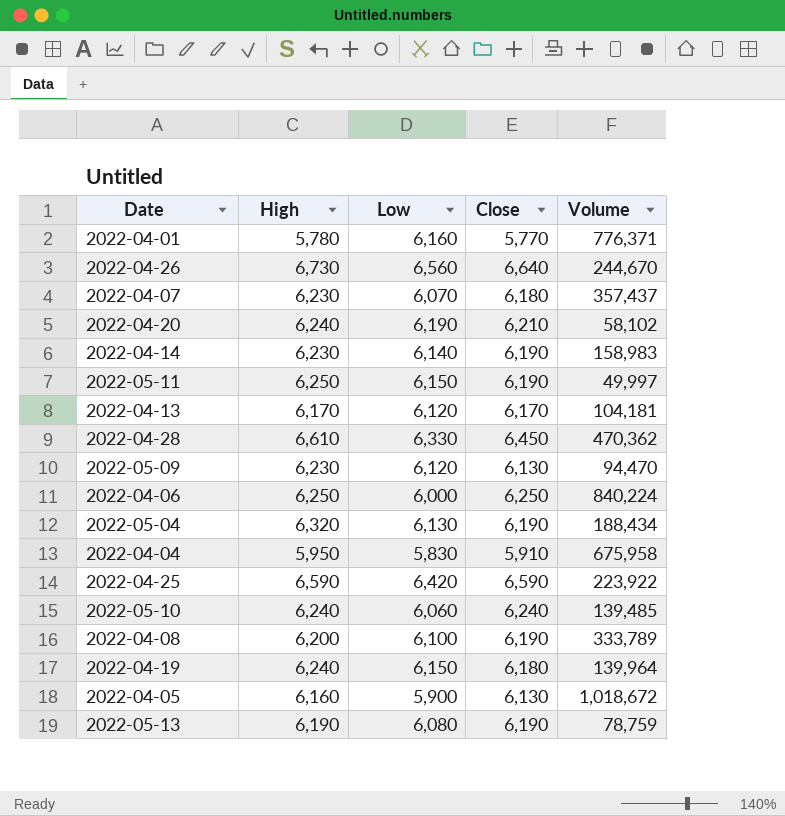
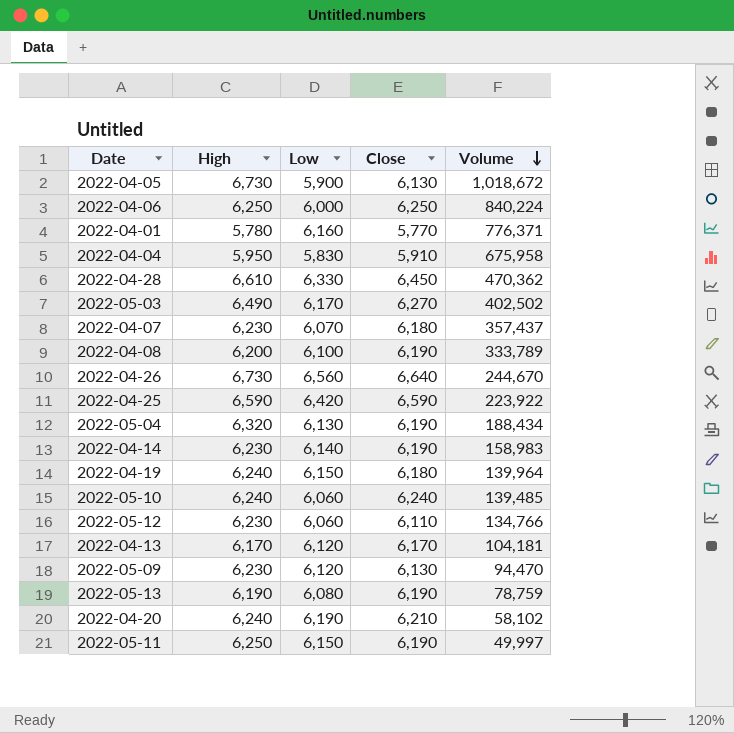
row order: none -> Volume descending
2022-04-05 | High: 6,160 -> 6,730
row 2022-05-03: none -> 6,490 | 6,170 | 6,270 | 402,502
row 2022-05-12: none -> 6,230 | 6,060 | 6,110 | 134,766

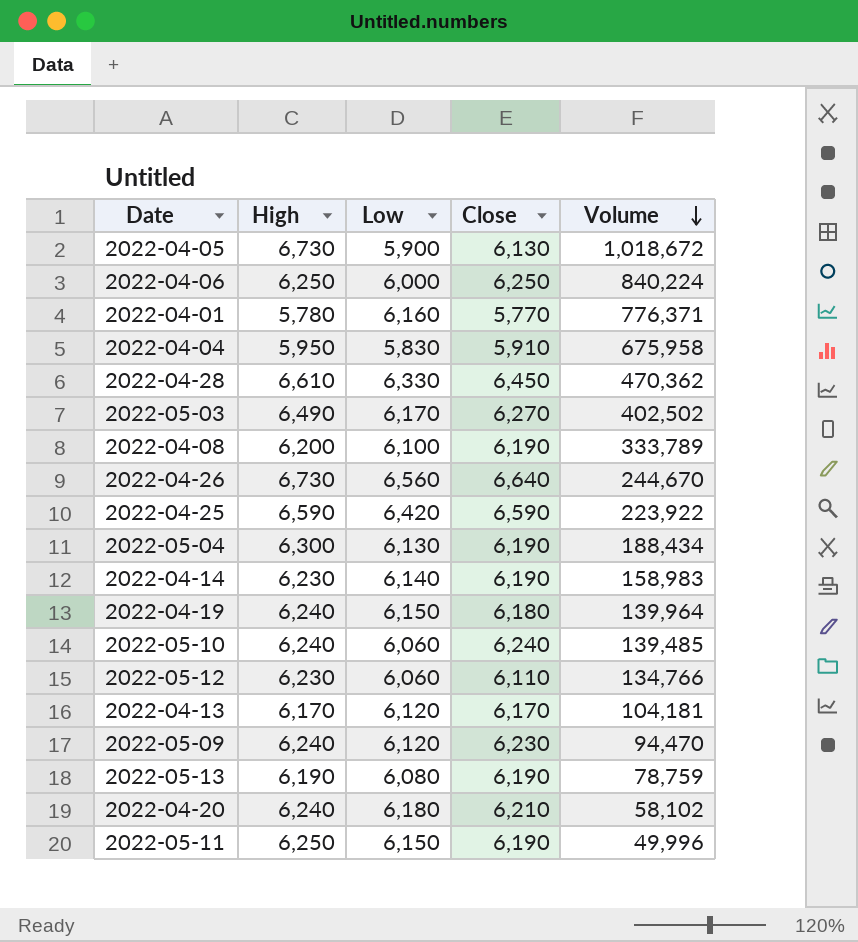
row 2022-04-07: 6,230 | 6,070 | 6,180 | 357,437 -> none
2022-05-04 | High: 6,320 -> 6,300
2022-05-09 | High: 6,230 -> 6,240
2022-05-09 | Close: 6,130 -> 6,230
2022-04-20 | Low: 6,190 -> 6,180
2022-05-11 | Volume: 49,997 -> 49,996

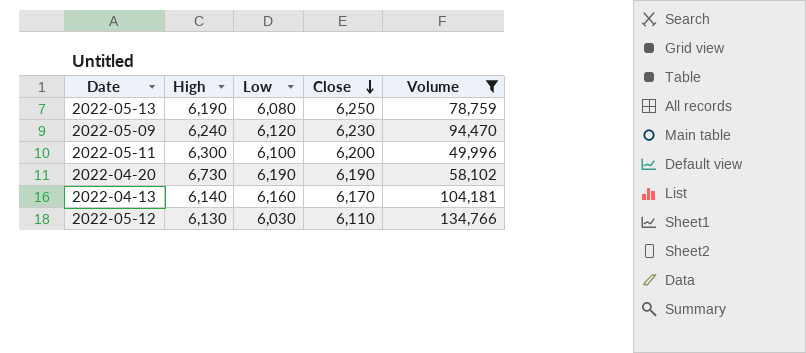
filter: none -> Volume <= 134,766
row order: Volume descending -> Close descending
2022-05-13 | Close: 6,190 -> 6,250
2022-05-11 | High: 6,250 -> 6,300
2022-05-11 | Low: 6,150 -> 6,100
2022-05-11 | Close: 6,190 -> 6,200
2022-04-20 | High: 6,240 -> 6,730
2022-04-20 | Low: 6,180 -> 6,190
2022-04-20 | Close: 6,210 -> 6,190
2022-04-13 | High: 6,170 -> 6,140
2022-04-13 | Low: 6,120 -> 6,160
2022-05-12 | High: 6,230 -> 6,130
2022-05-12 | Low: 6,060 -> 6,030

